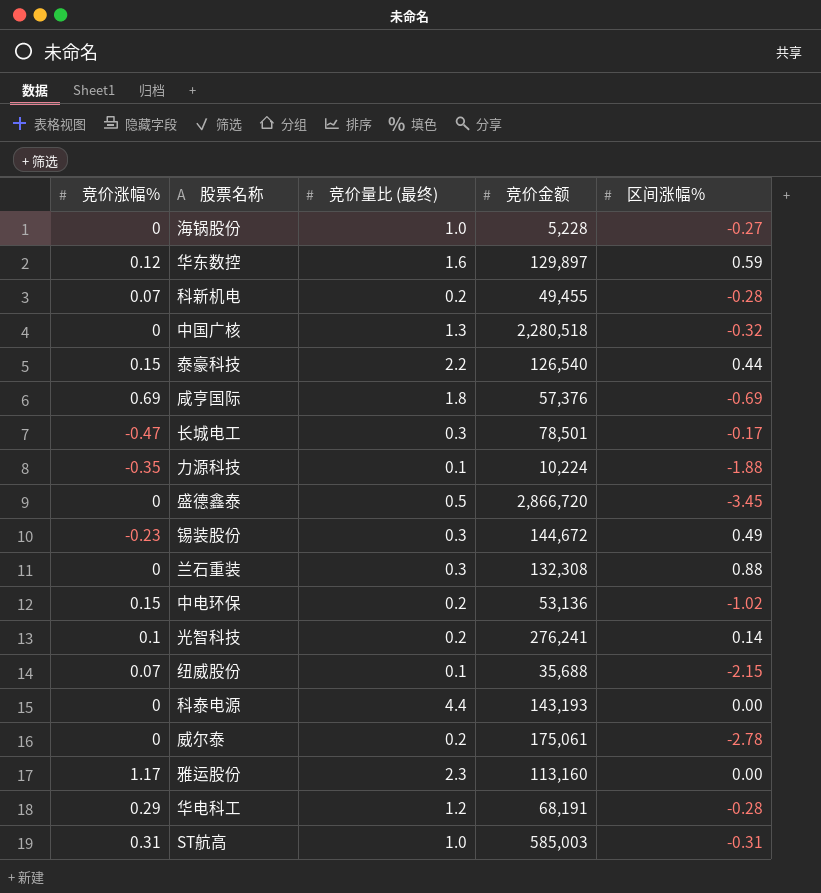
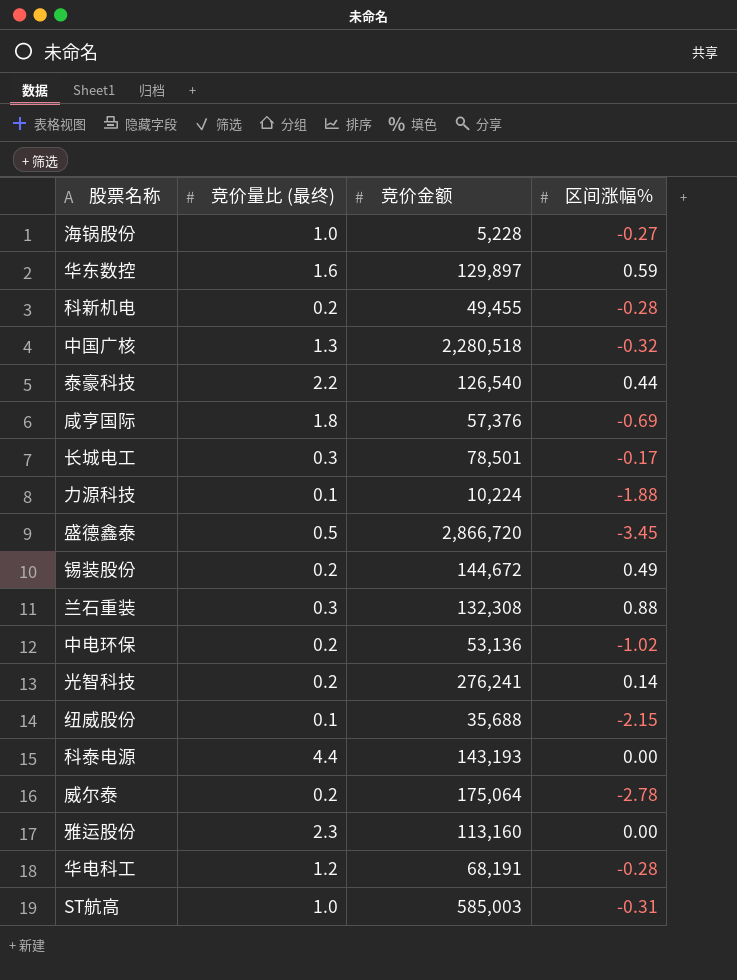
column 竞价涨幅% | position: 1 -> none
锡装股份 | 竞价量比 (最终): 0.3 -> 0.2
威尔泰 | 竞价金额: 175,061 -> 175,064

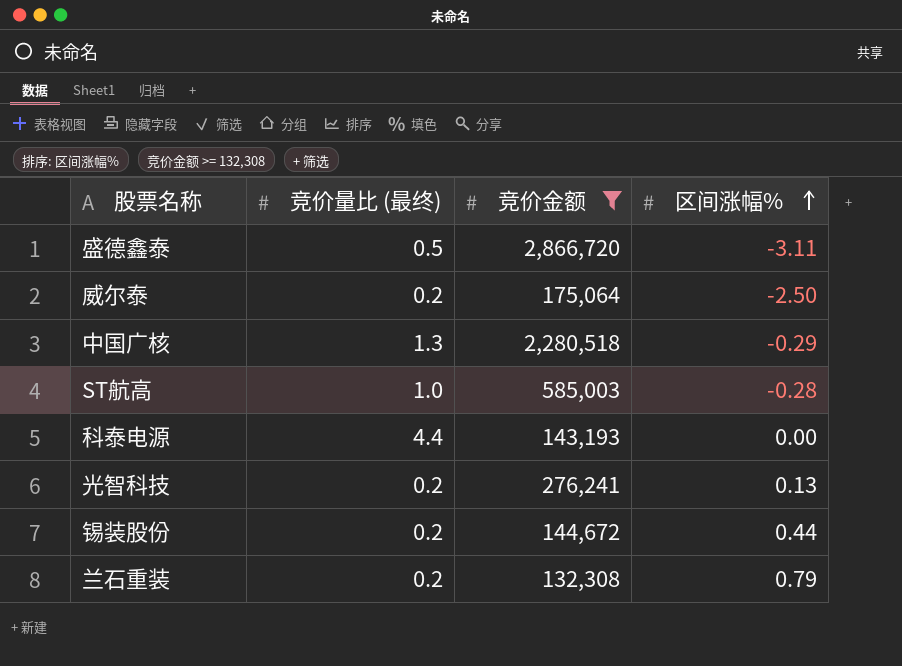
filter: none -> 竞价金额 >= 132,308
row order: none -> 区间涨幅% ascending
盛德鑫泰 | 区间涨幅%: -3.45 -> -3.11
威尔泰 | 区间涨幅%: -2.78 -> -2.50
中国广核 | 区间涨幅%: -0.32 -> -0.29
ST航高 | 区间涨幅%: -0.31 -> -0.28
光智科技 | 区间涨幅%: 0.14 -> 0.13
锡装股份 | 区间涨幅%: 0.49 -> 0.44
兰石重装 | 竞价量比 (最终): 0.3 -> 0.2
兰石重装 | 区间涨幅%: 0.88 -> 0.79

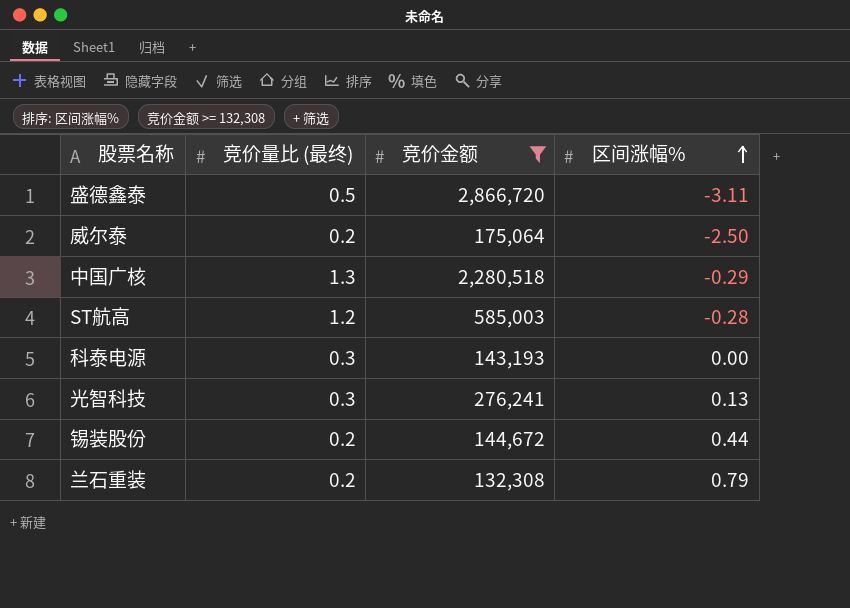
ST航高 | 竞价量比 (最终): 1.0 -> 1.2
科泰电源 | 竞价量比 (最终): 4.4 -> 0.3
光智科技 | 竞价量比 (最终): 0.2 -> 0.3

